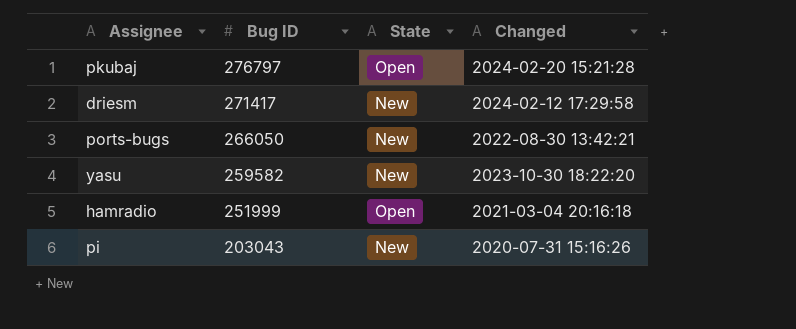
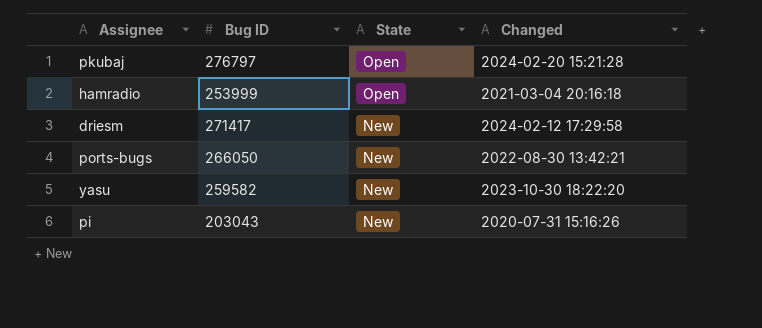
row order: Bug ID descending -> State descending
hamradio | Bug ID: 251999 -> 253999

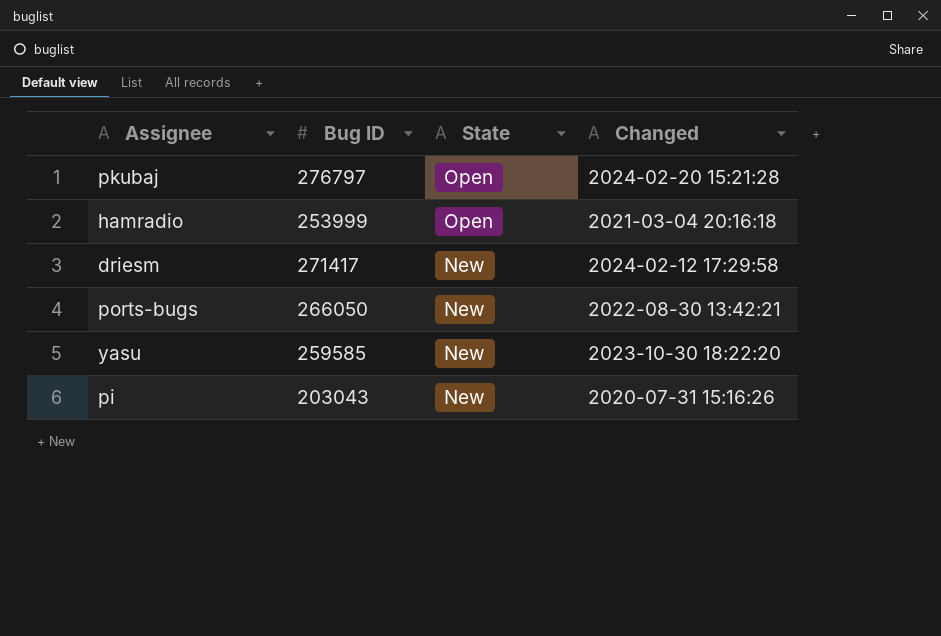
yasu | Bug ID: 259582 -> 259585

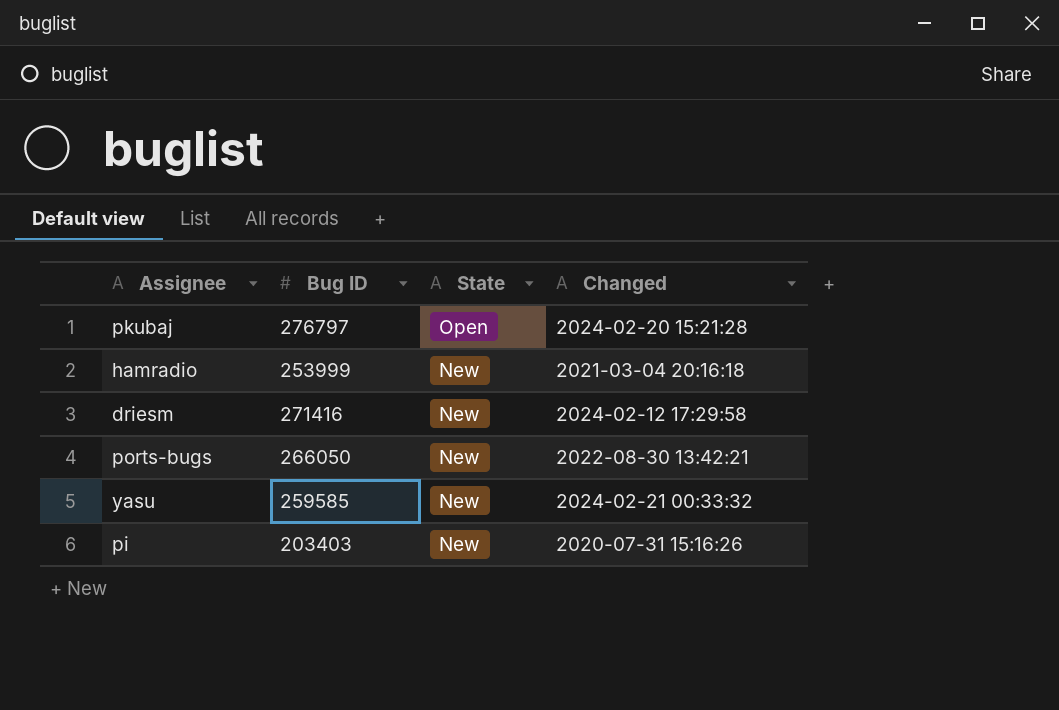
hamradio | State: Open -> New
driesm | Bug ID: 271417 -> 271416
yasu | Changed: 2023-10-30 18:22:20 -> 2024-02-21 00:33:32
pi | Bug ID: 203043 -> 203403

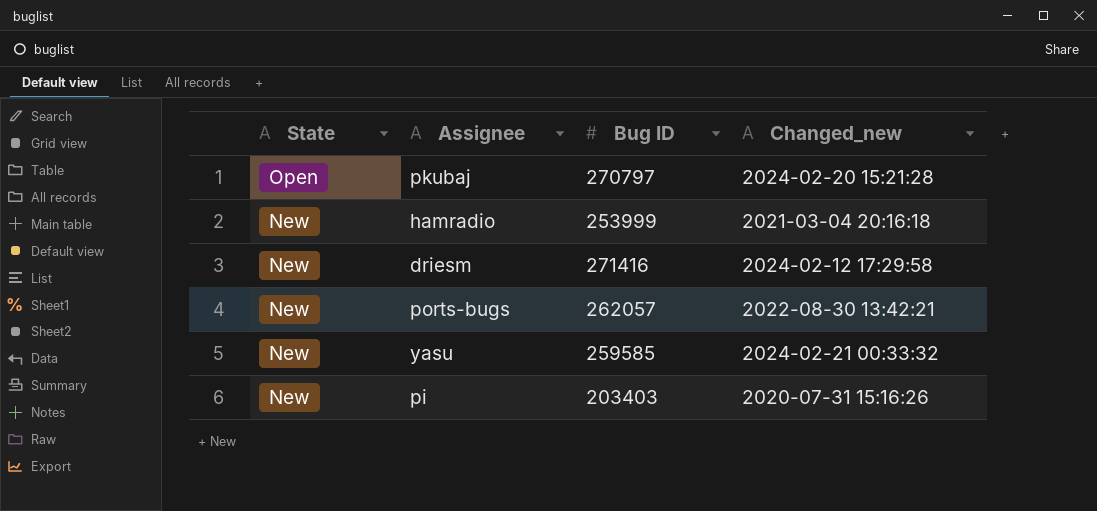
column State | position: 3 -> 1
column name: Changed -> Changed_new
pkubaj | Bug ID: 276797 -> 270797
ports-bugs | Bug ID: 266050 -> 262057

